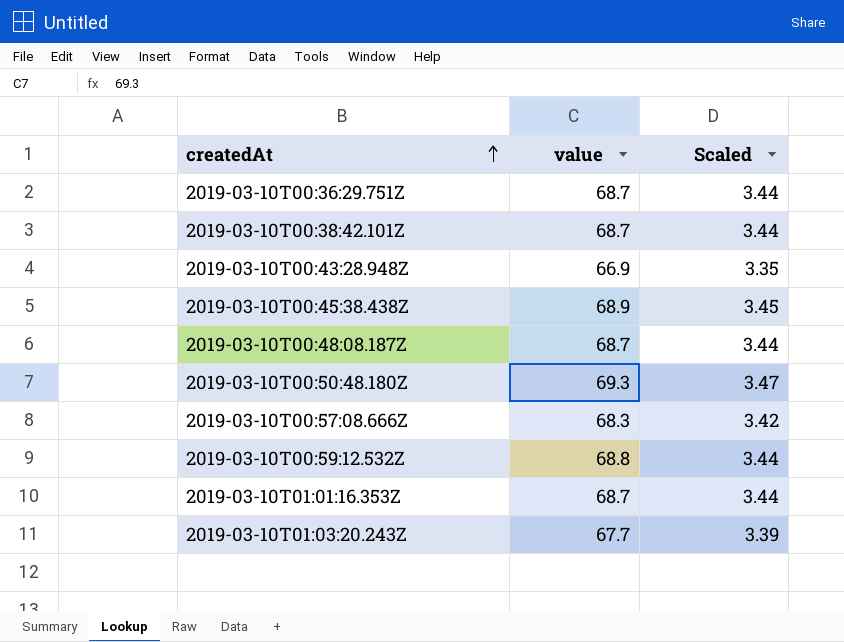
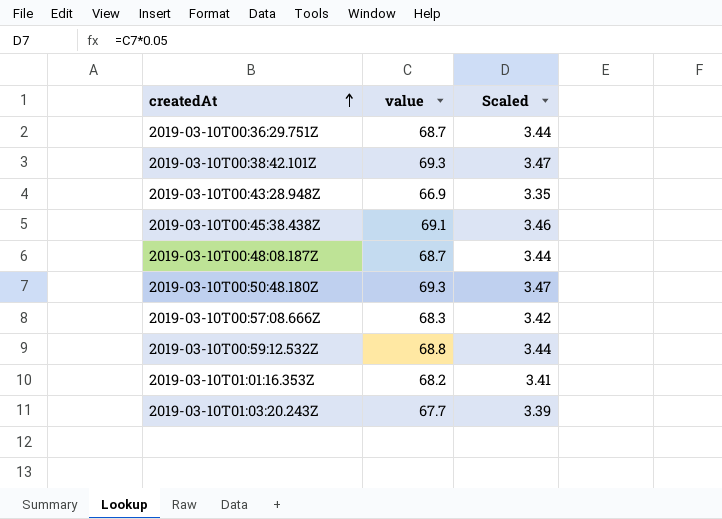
2019-03-10T00:38:42.101Z | value: 68.7 -> 69.3
2019-03-10T00:38:42.101Z | Scaled: 3.44 -> 3.47
2019-03-10T00:45:38.438Z | value: 68.9 -> 69.1
2019-03-10T00:45:38.438Z | Scaled: 3.45 -> 3.46
2019-03-10T01:01:16.353Z | value: 68.7 -> 68.2
2019-03-10T01:01:16.353Z | Scaled: 3.44 -> 3.41

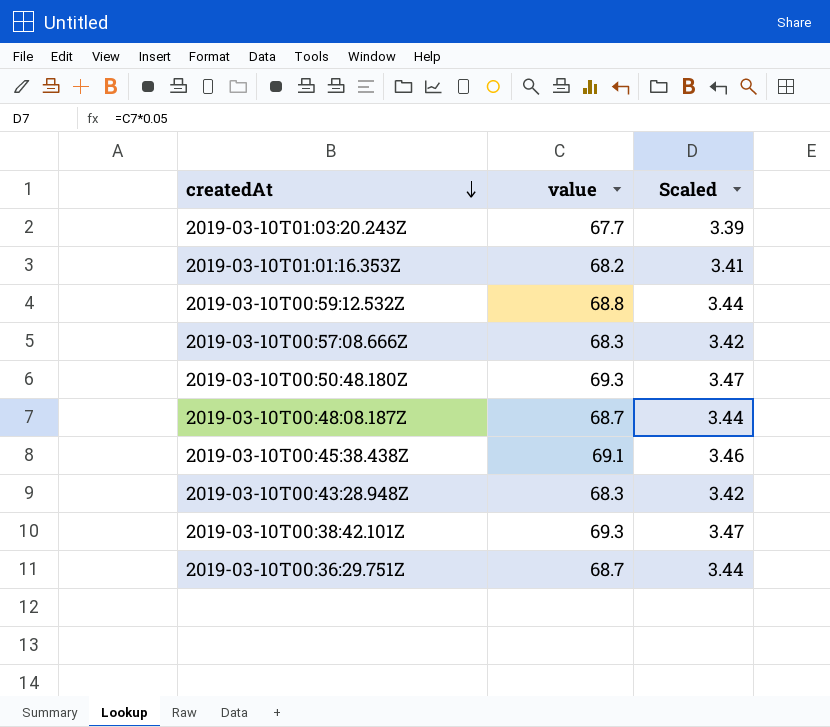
row order: createdAt ascending -> createdAt descending
2019-03-10T00:43:28.948Z | value: 66.9 -> 68.3
2019-03-10T00:43:28.948Z | Scaled: 3.35 -> 3.42

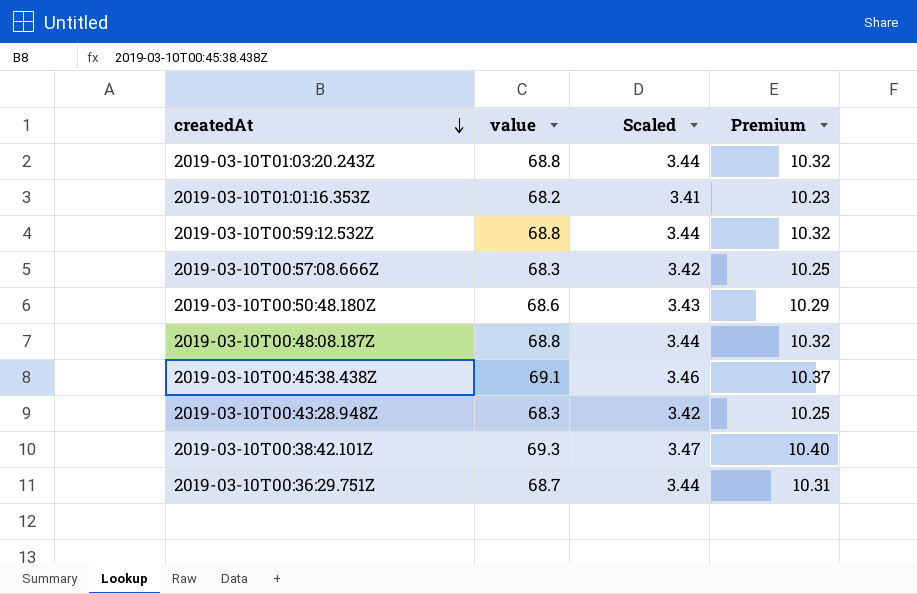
column Premium | formula: none -> [value] * 0.15
2019-03-10T01:03:20.243Z | value: 67.7 -> 68.8
2019-03-10T01:03:20.243Z | Scaled: 3.39 -> 3.44
2019-03-10T00:50:48.180Z | value: 69.3 -> 68.6
2019-03-10T00:50:48.180Z | Scaled: 3.47 -> 3.43
2019-03-10T00:48:08.187Z | value: 68.7 -> 68.8

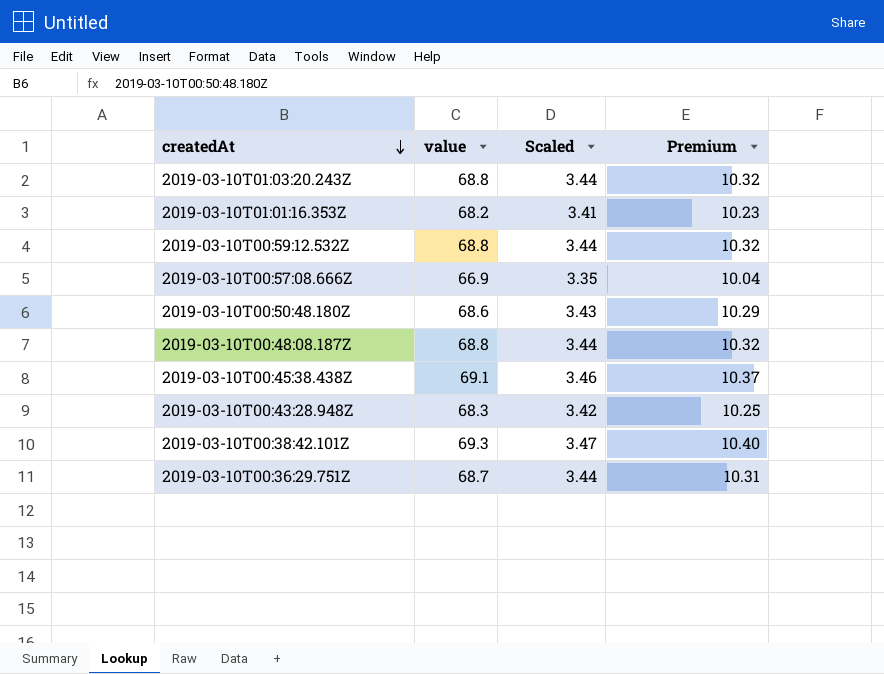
2019-03-10T00:57:08.666Z | value: 68.3 -> 66.9
2019-03-10T00:57:08.666Z | Scaled: 3.42 -> 3.35
2019-03-10T00:57:08.666Z | Premium: 10.25 -> 10.04

